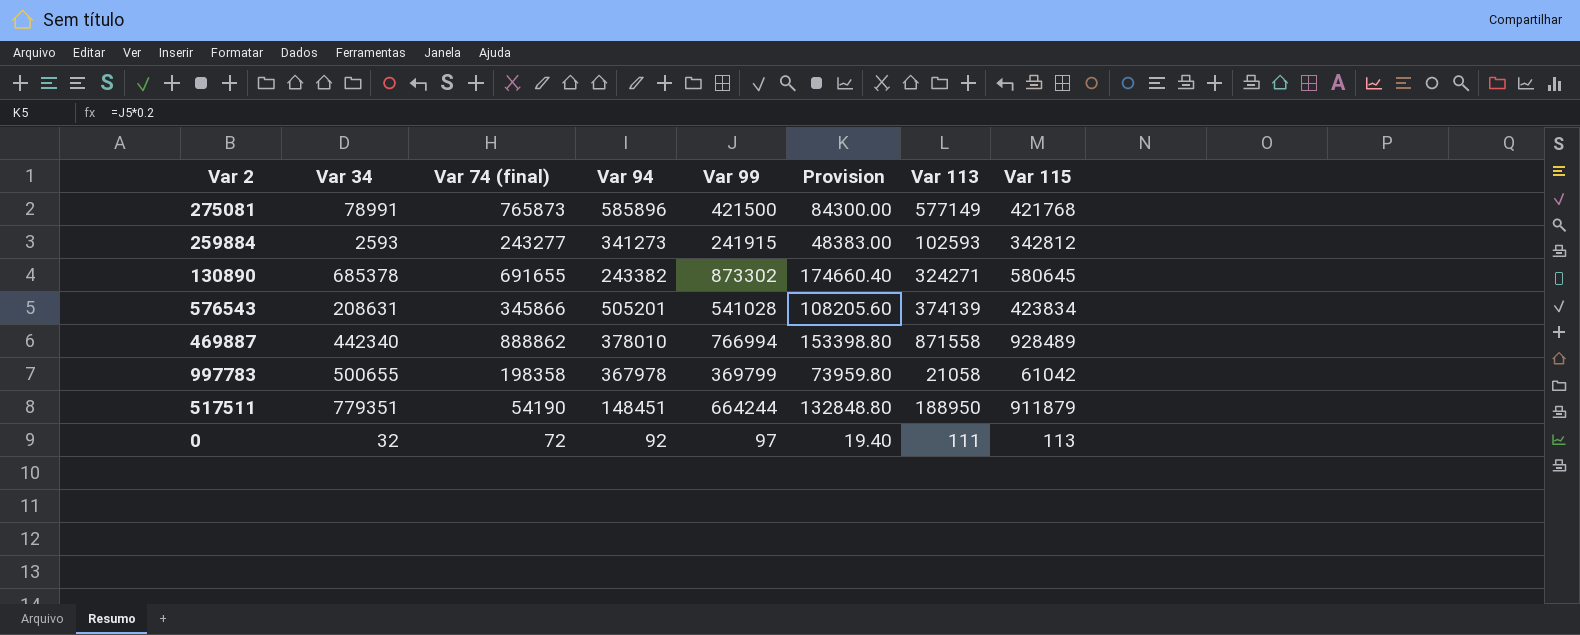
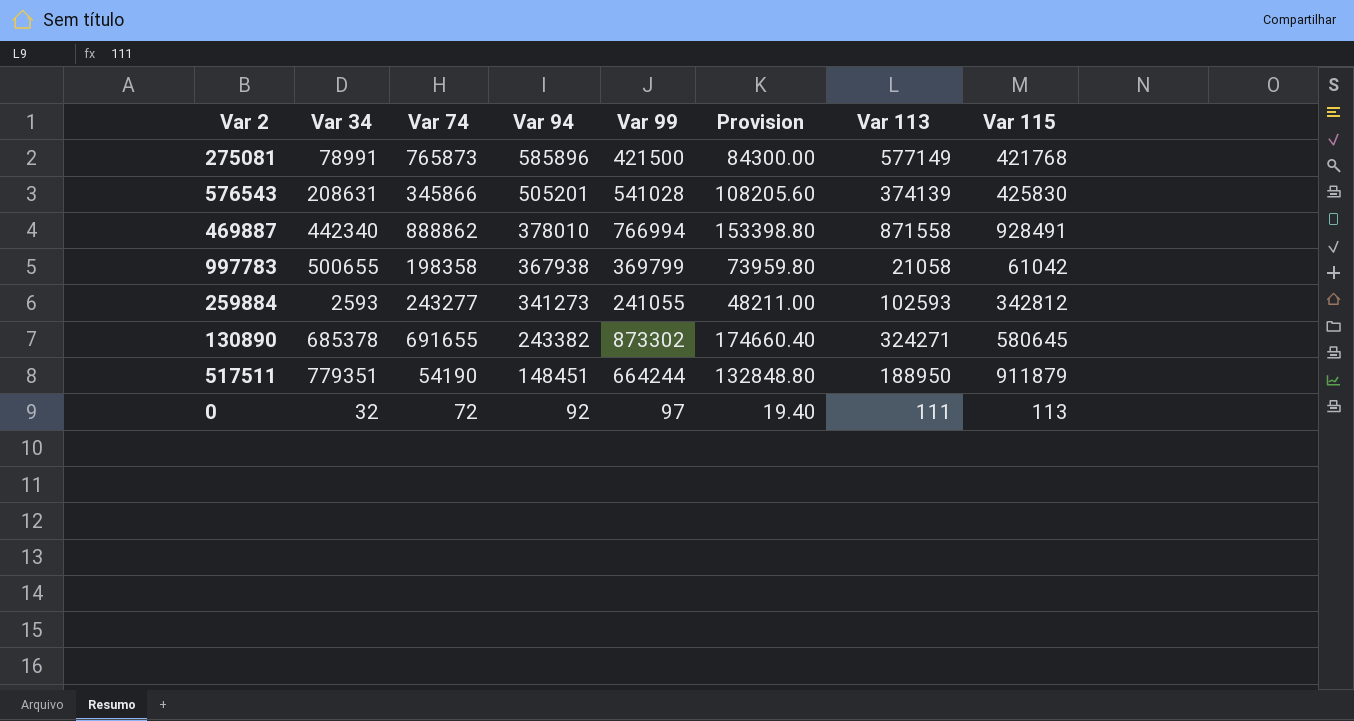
row order: none -> Var 94 descending
column name: Var 74 (final) -> Var 74
576543 | Var 115: 423834 -> 425830
469887 | Var 115: 928489 -> 928491
997783 | Var 94: 367978 -> 367938
259884 | Var 99: 241915 -> 241055
259884 | Provision: 48383.00 -> 48211.00

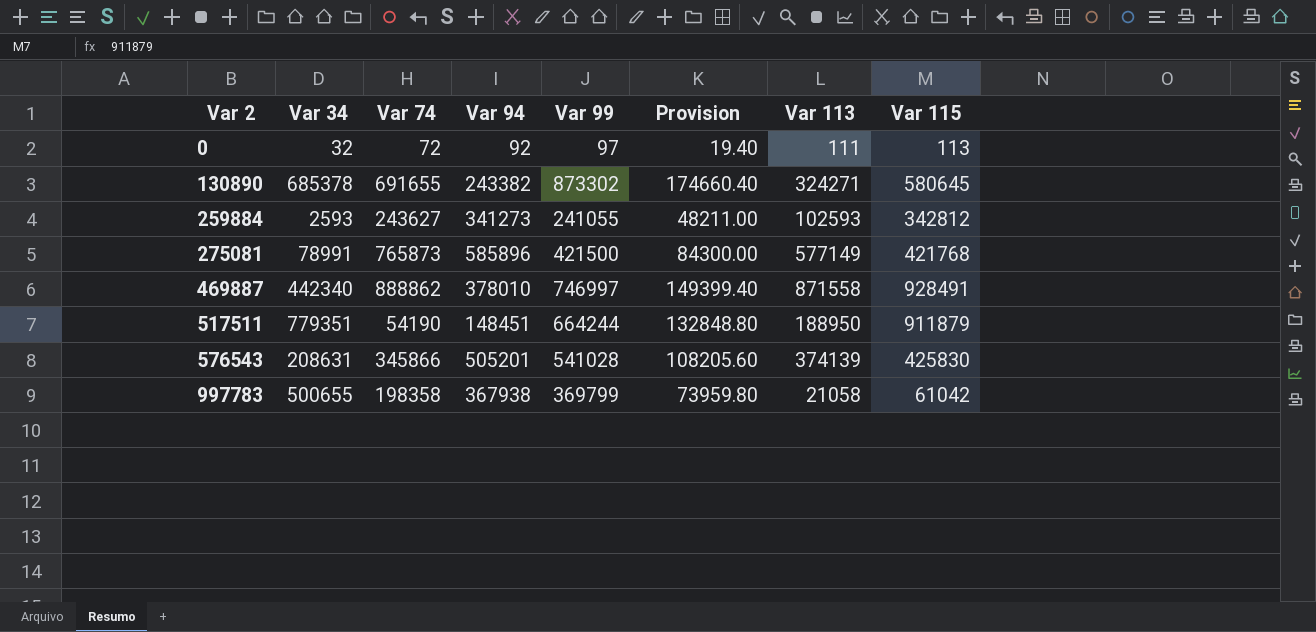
row order: Var 94 descending -> Var 2 ascending
259884 | Var 74: 243277 -> 243627
469887 | Var 99: 766994 -> 746997
469887 | Provision: 153398.80 -> 149399.40

